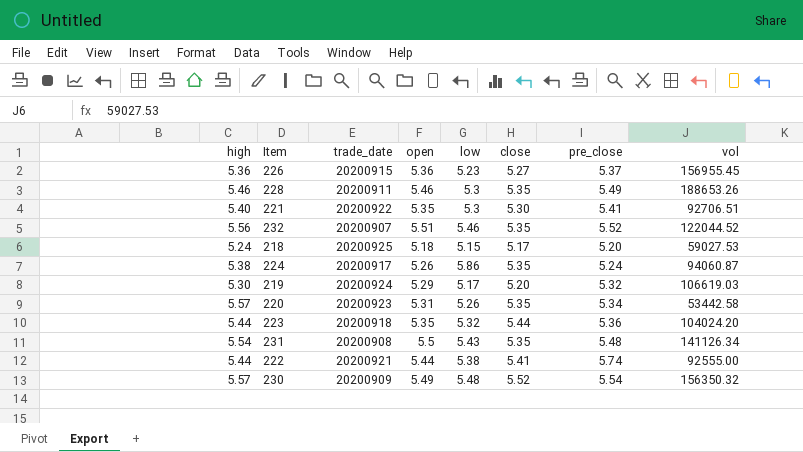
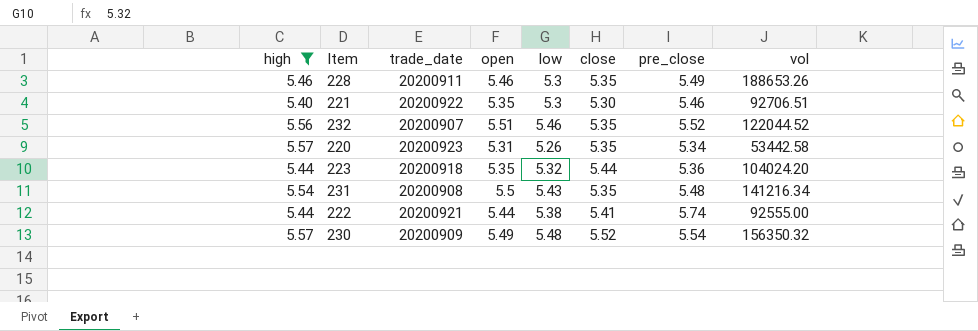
filter: none -> high >= 5.40
221 | pre_close: 5.41 -> 5.46
231 | vol: 141126.34 -> 141216.34

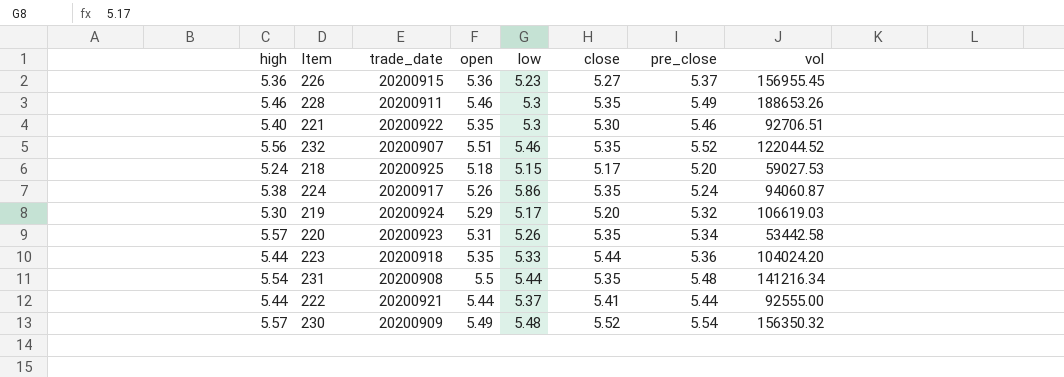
filter: high >= 5.40 -> none
223 | low: 5.32 -> 5.33
231 | low: 5.43 -> 5.44
222 | low: 5.38 -> 5.37
222 | pre_close: 5.74 -> 5.44

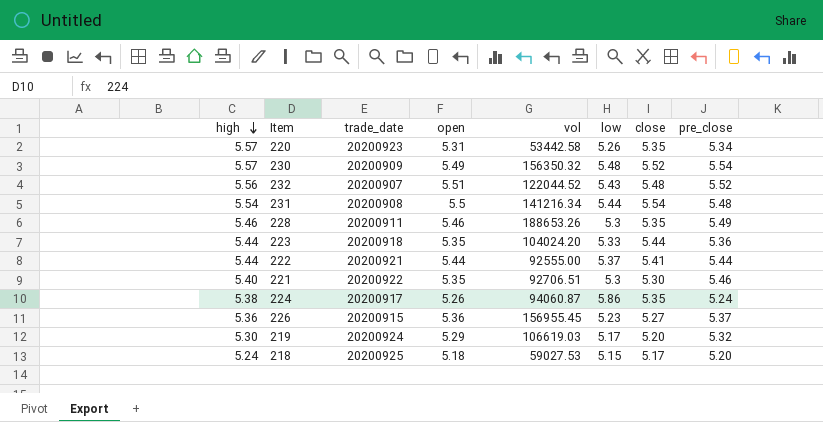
row order: none -> high descending
column vol | position: 8 -> 5
232 | low: 5.46 -> 5.43
232 | close: 5.35 -> 5.48
231 | close: 5.35 -> 5.54

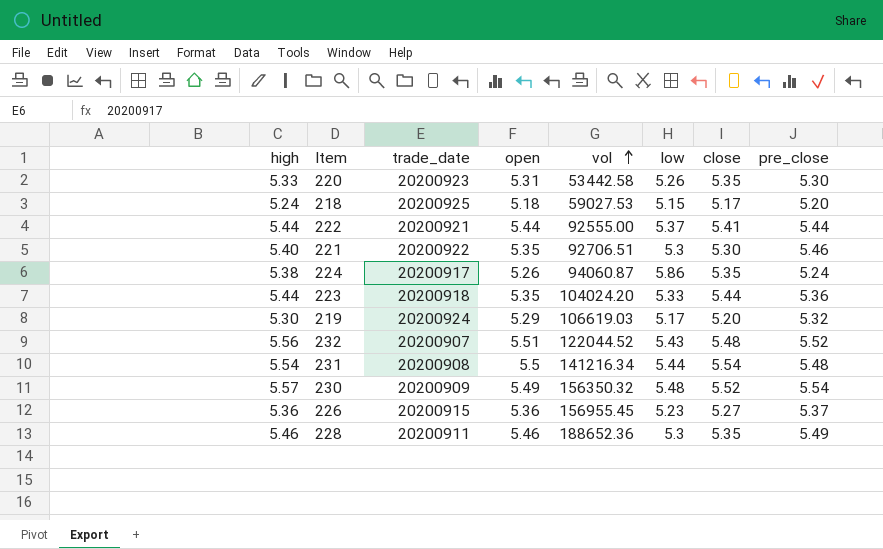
row order: high descending -> vol ascending
220 | high: 5.57 -> 5.33
220 | pre_close: 5.34 -> 5.30
228 | vol: 188653.26 -> 188652.36

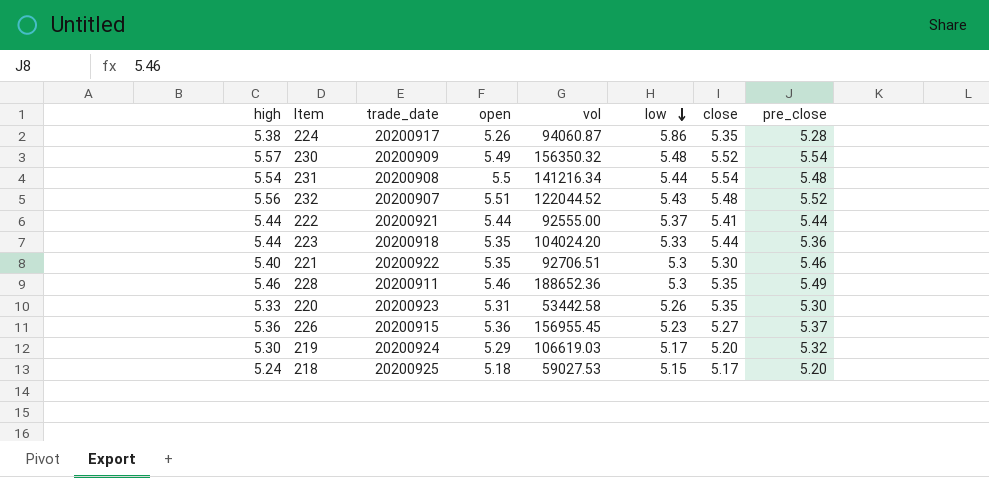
row order: vol ascending -> low descending
224 | pre_close: 5.24 -> 5.28

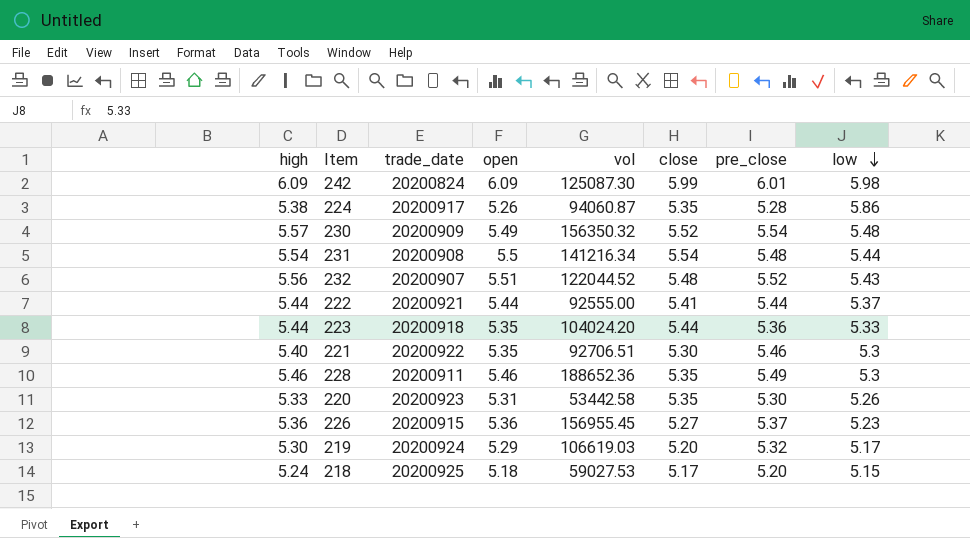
column low | position: 6 -> 8
row 242: none -> 6.09 | 20200824 | 6.09 | 125087.30 | 5.99 | 6.01 | 5.98

